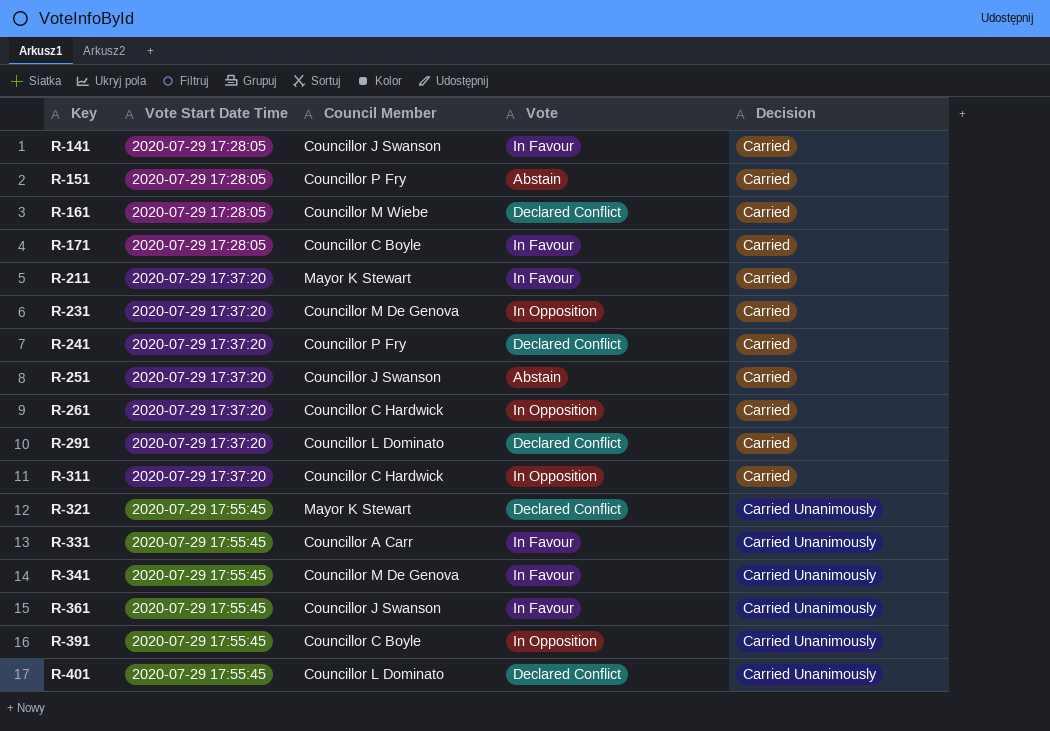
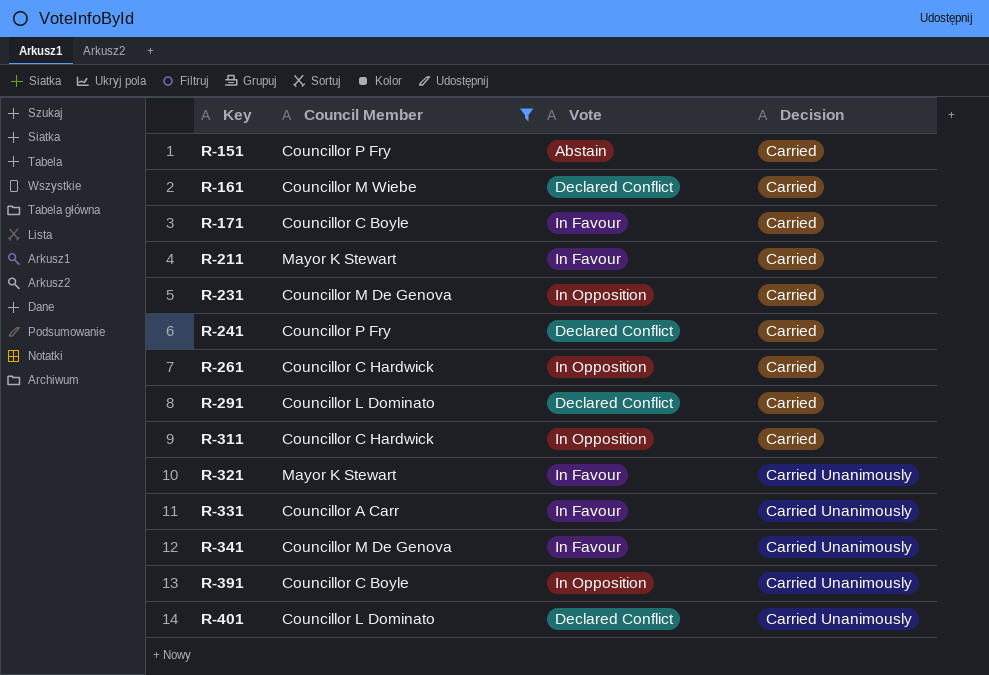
filter: none -> Council Member != Councillor J Swanson
column Vote Start Date Time | position: 2 -> none
R-321 | Vote: Declared Conflict -> In Favour

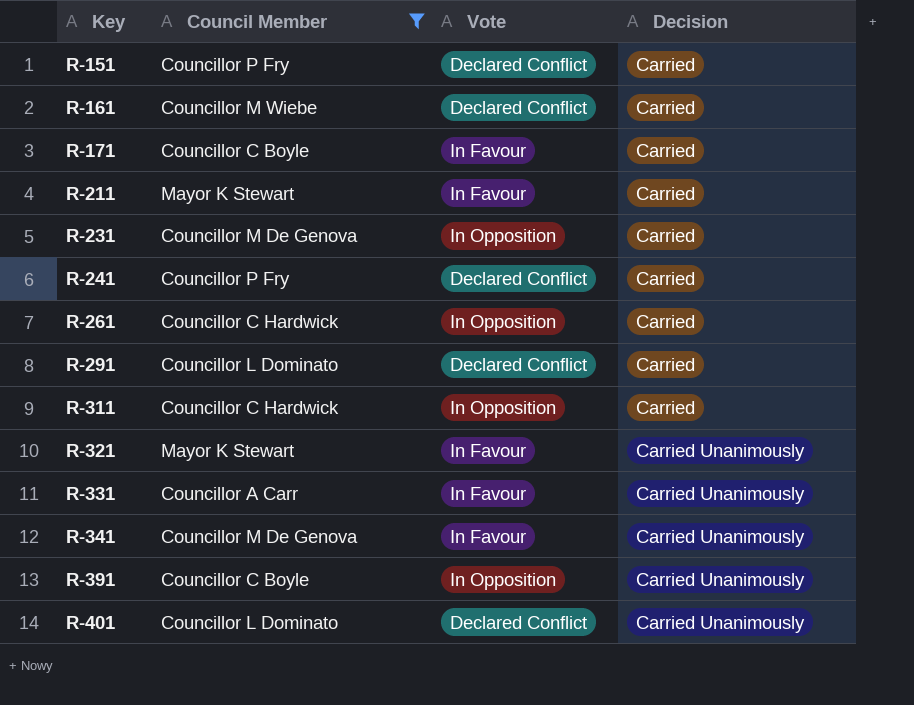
R-151 | Vote: Abstain -> Declared Conflict

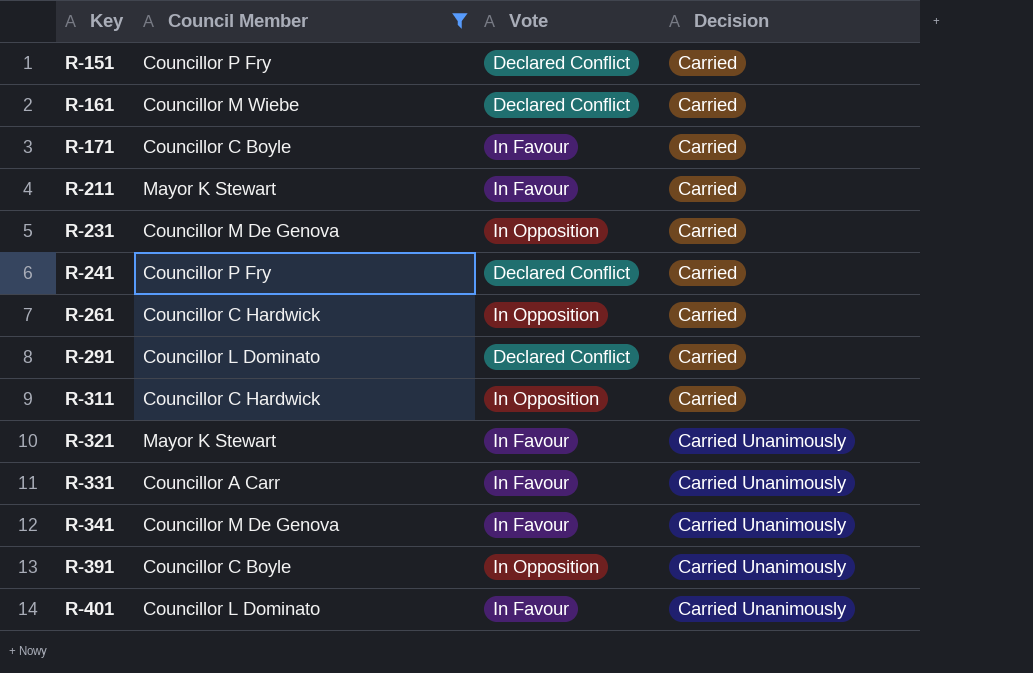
R-401 | Vote: Declared Conflict -> In Favour

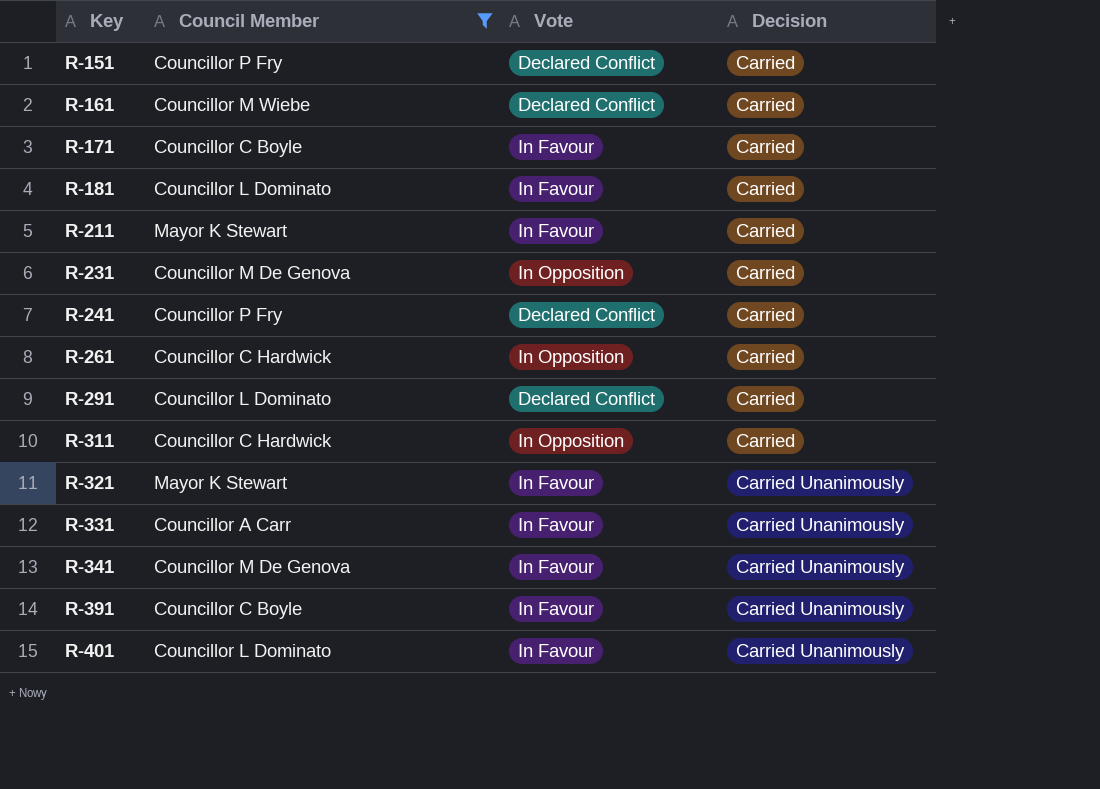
row R-181: none -> Councillor L Dominato | In Favour | Carried
R-391 | Vote: In Opposition -> In Favour

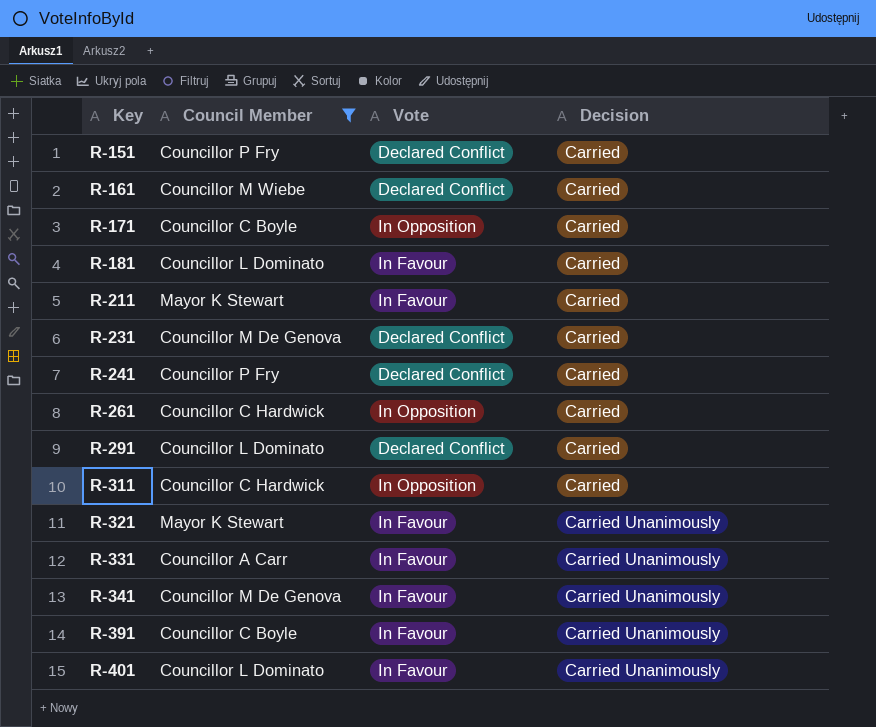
R-171 | Vote: In Favour -> In Opposition
R-231 | Vote: In Opposition -> Declared Conflict

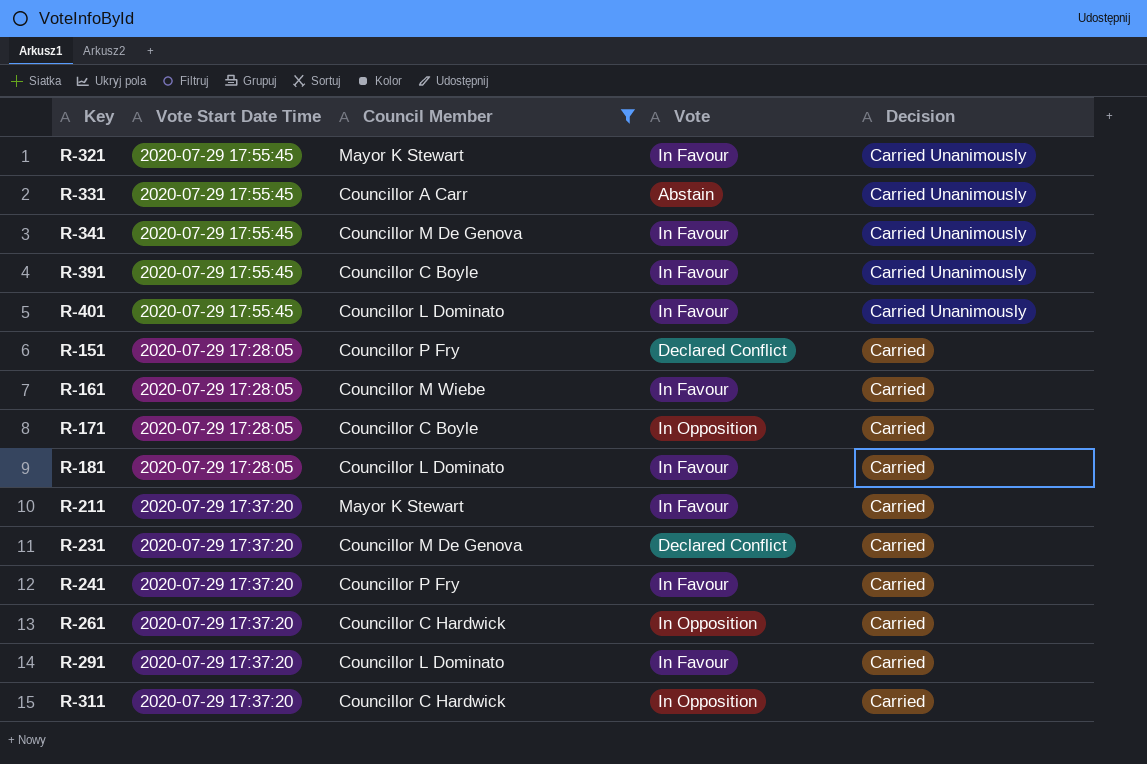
row order: Key ascending -> Decision descending
column Vote Start Date Time | position: none -> 2
R-331 | Vote: In Favour -> Abstain
R-161 | Vote: Declared Conflict -> In Favour
R-241 | Vote: Declared Conflict -> In Favour
R-291 | Vote: Declared Conflict -> In Favour

